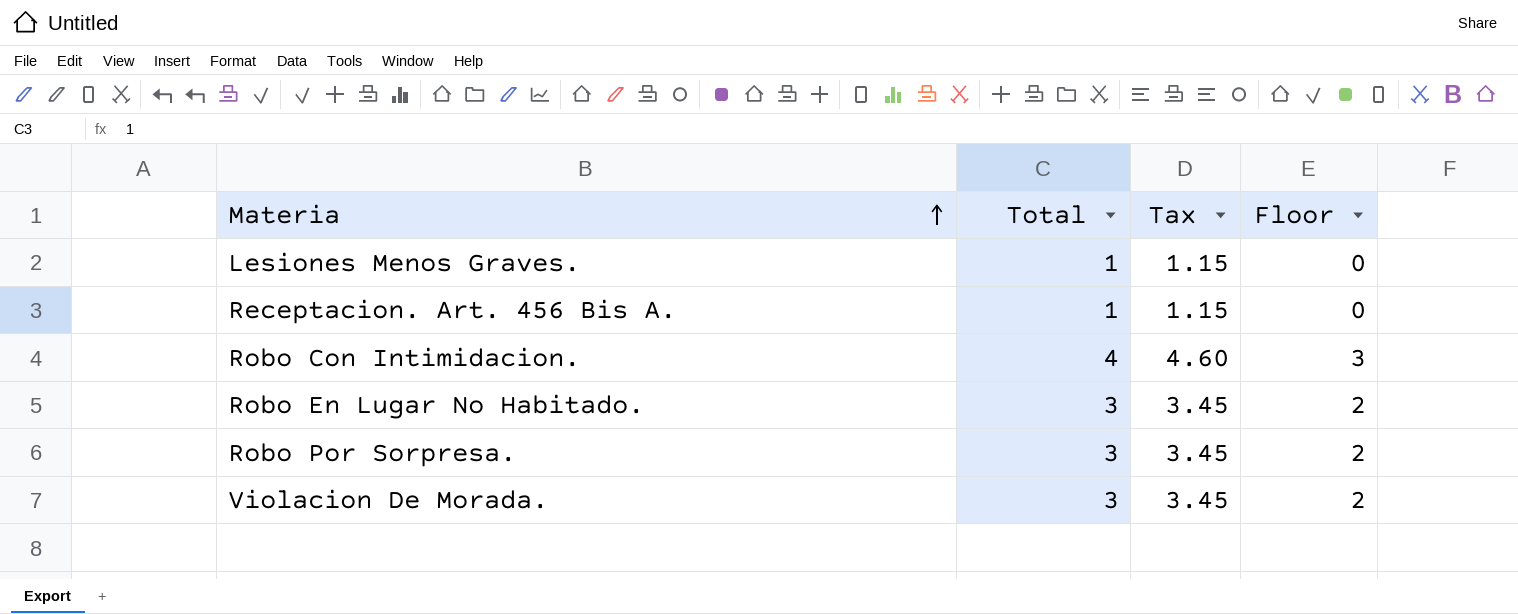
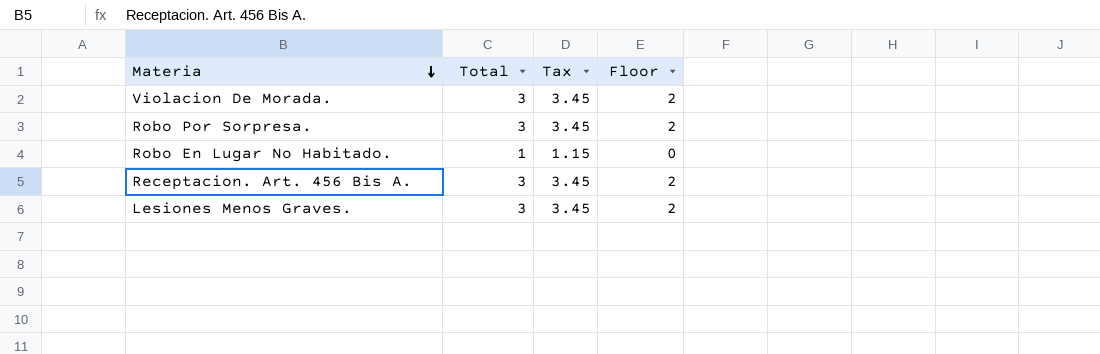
row order: Materia ascending -> Materia descending
row Robo Con Intimidacion.: 4 | 4.60 | 3 -> none
Robo En Lugar No Habitado. | Total: 3 -> 1
Robo En Lugar No Habitado. | Tax: 3.45 -> 1.15
Robo En Lugar No Habitado. | Floor: 2 -> 0
Receptacion. Art. 456 Bis A. | Total: 1 -> 3
Receptacion. Art. 456 Bis A. | Tax: 1.15 -> 3.45
Receptacion. Art. 456 Bis A. | Floor: 0 -> 2
Lesiones Menos Graves. | Total: 1 -> 3
Lesiones Menos Graves. | Tax: 1.15 -> 3.45
Lesiones Menos Graves. | Floor: 0 -> 2

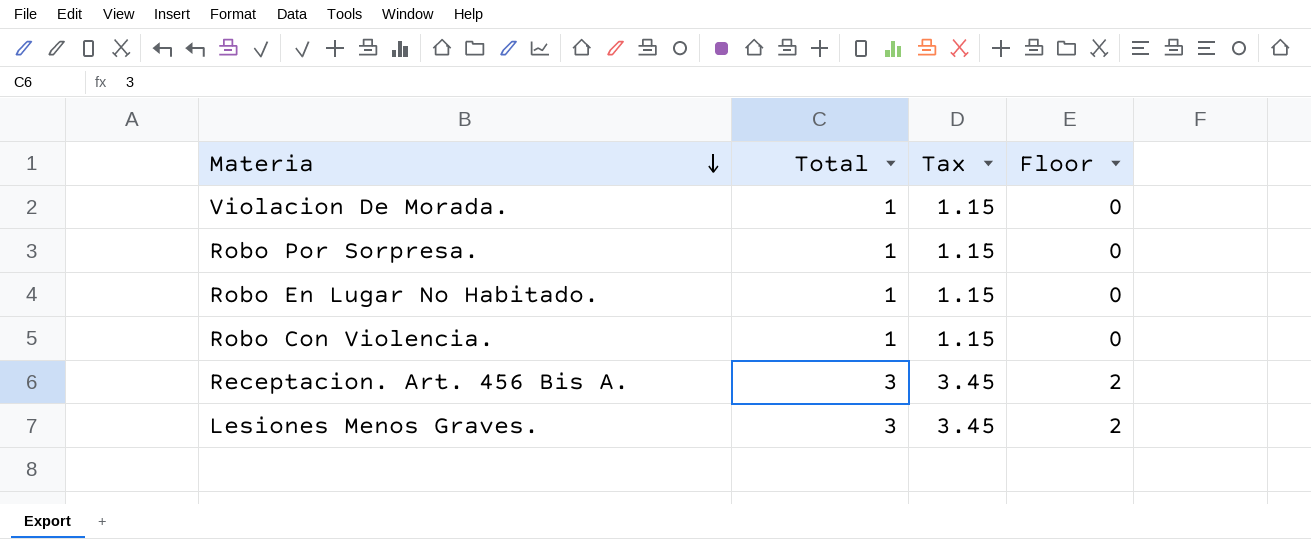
Violacion De Morada. | Total: 3 -> 1
Violacion De Morada. | Tax: 3.45 -> 1.15
Violacion De Morada. | Floor: 2 -> 0
Robo Por Sorpresa. | Total: 3 -> 1
Robo Por Sorpresa. | Tax: 3.45 -> 1.15
Robo Por Sorpresa. | Floor: 2 -> 0
row Robo Con Violencia.: none -> 1 | 1.15 | 0

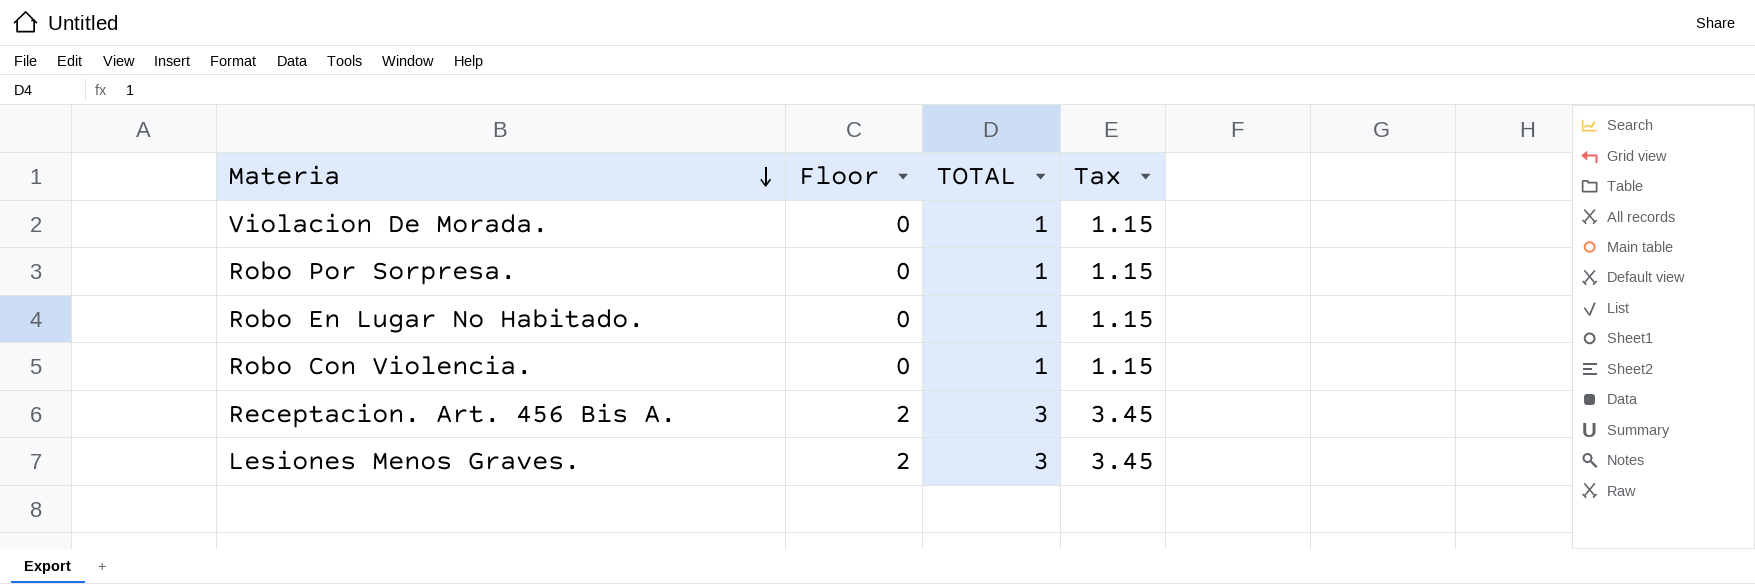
column Floor | position: 4 -> 2
column name: Total -> TOTAL

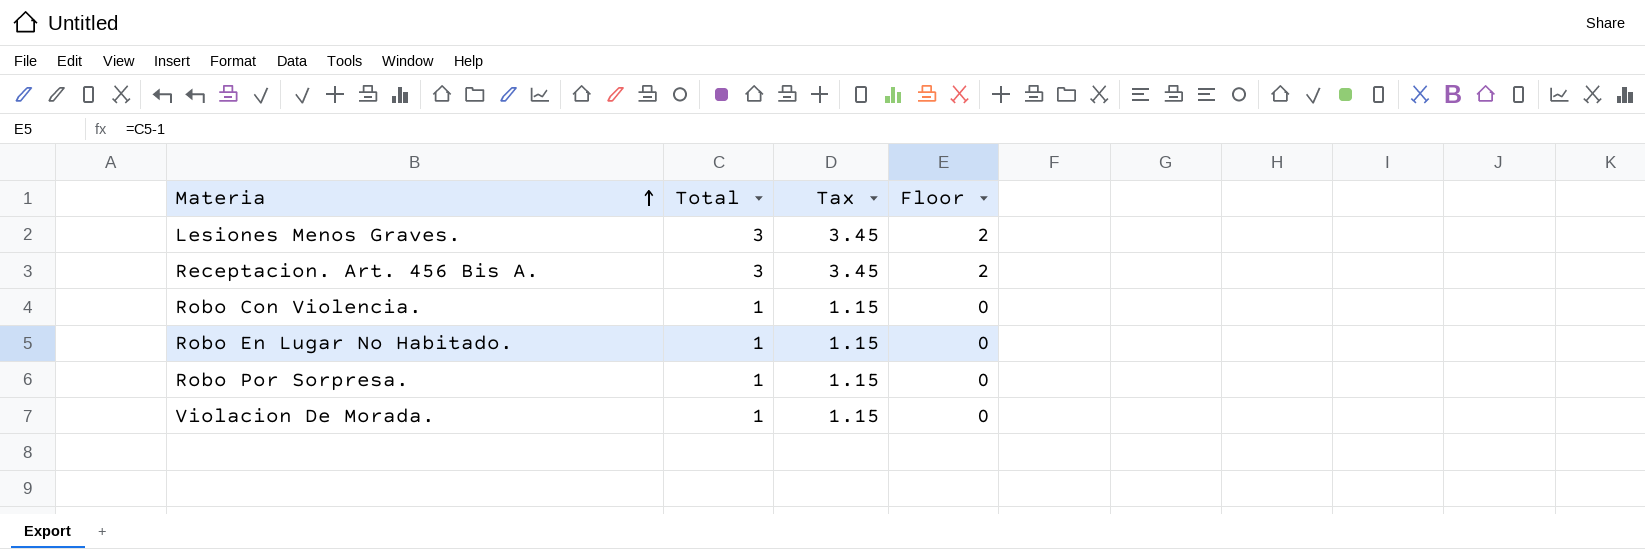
row order: Materia descending -> Materia ascending
column name: TOTAL -> Total
column Floor | position: 2 -> 4

